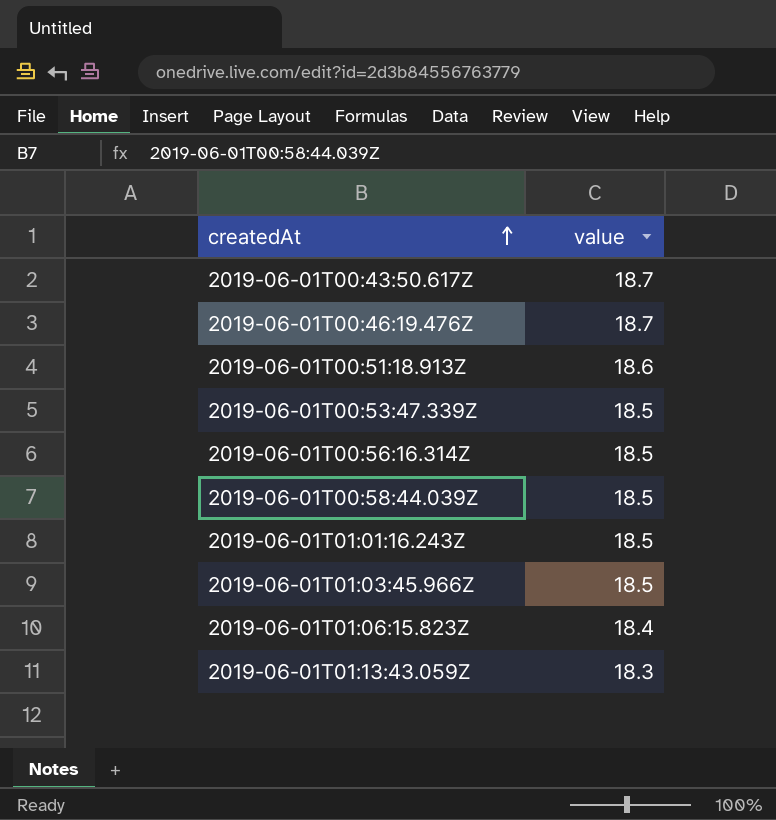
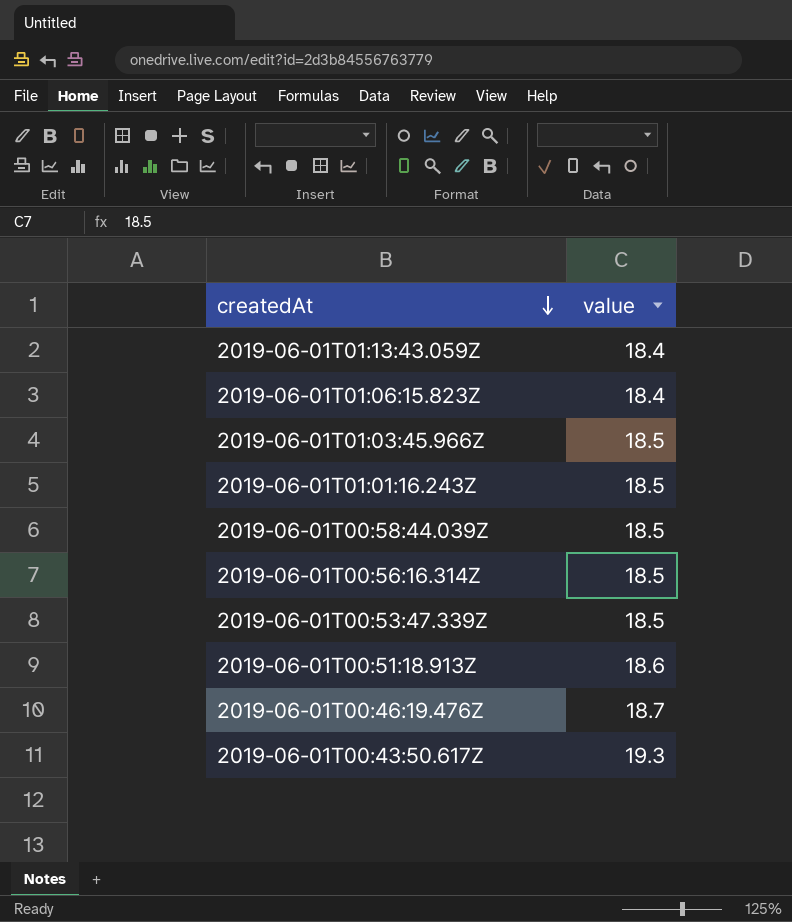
row order: createdAt ascending -> createdAt descending
2019-06-01T01:13:43.059Z | value: 18.3 -> 18.4
2019-06-01T00:43:50.617Z | value: 18.7 -> 19.3

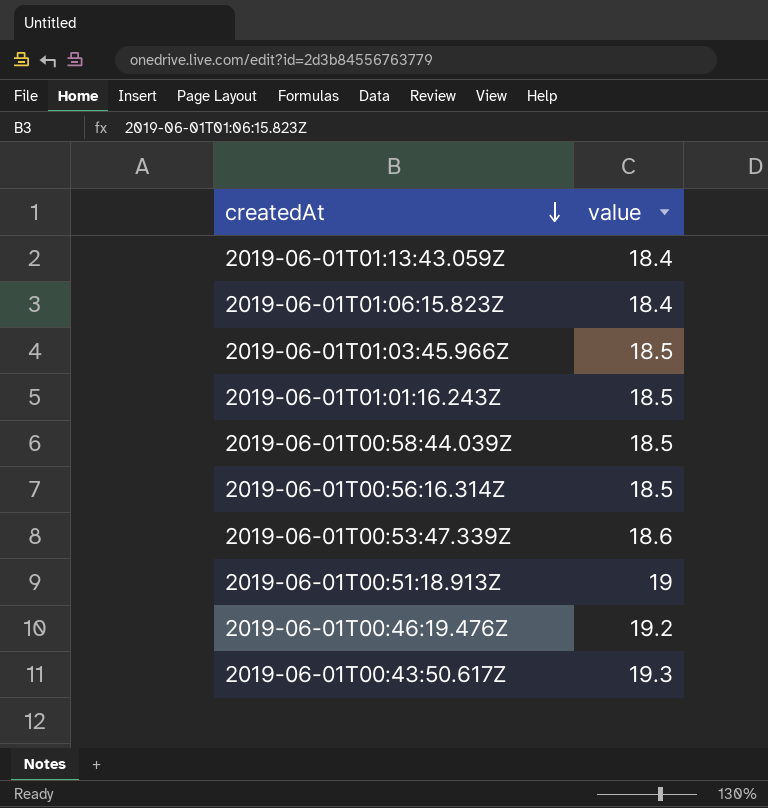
2019-06-01T00:53:47.339Z | value: 18.5 -> 18.6
2019-06-01T00:51:18.913Z | value: 18.6 -> 19
2019-06-01T00:46:19.476Z | value: 18.7 -> 19.2

